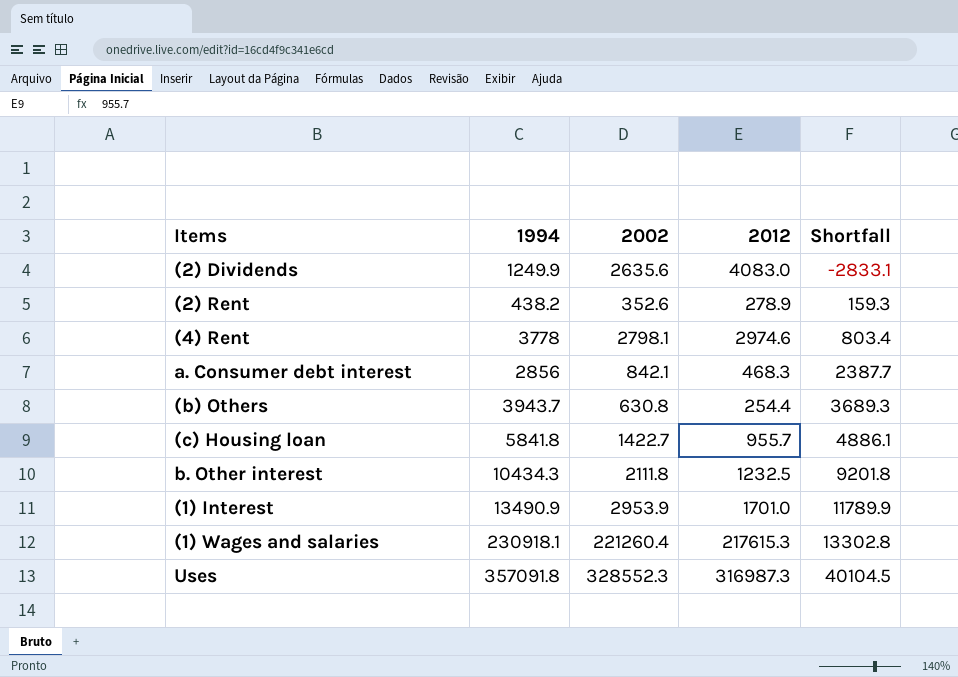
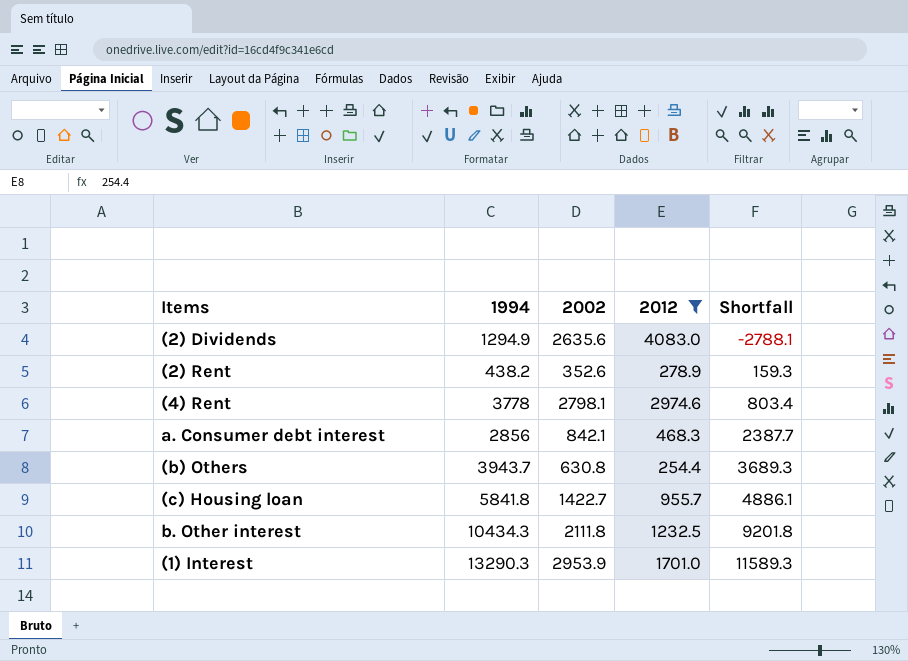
filter: none -> 2012 <= 4083.0
(2) Dividends | 1994: 1249.9 -> 1294.9
(2) Dividends | Shortfall: -2833.1 -> -2788.1
(1) Interest | 1994: 13490.9 -> 13290.3
(1) Interest | Shortfall: 11789.9 -> 11589.3

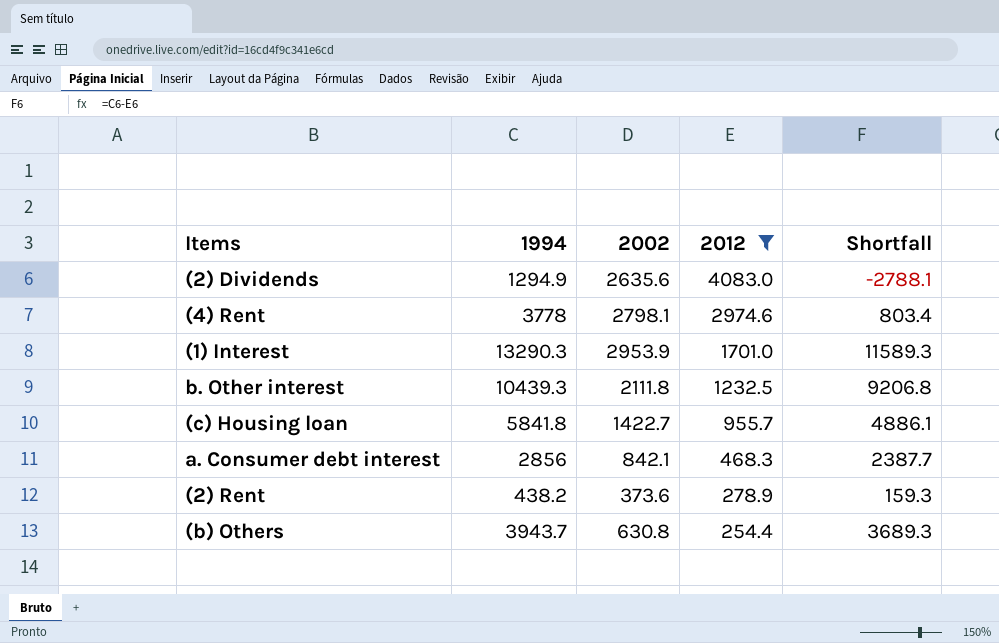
row order: Shortfall ascending -> 2012 descending
b. Other interest | 1994: 10434.3 -> 10439.3
b. Other interest | Shortfall: 9201.8 -> 9206.8
(2) Rent | 2002: 352.6 -> 373.6

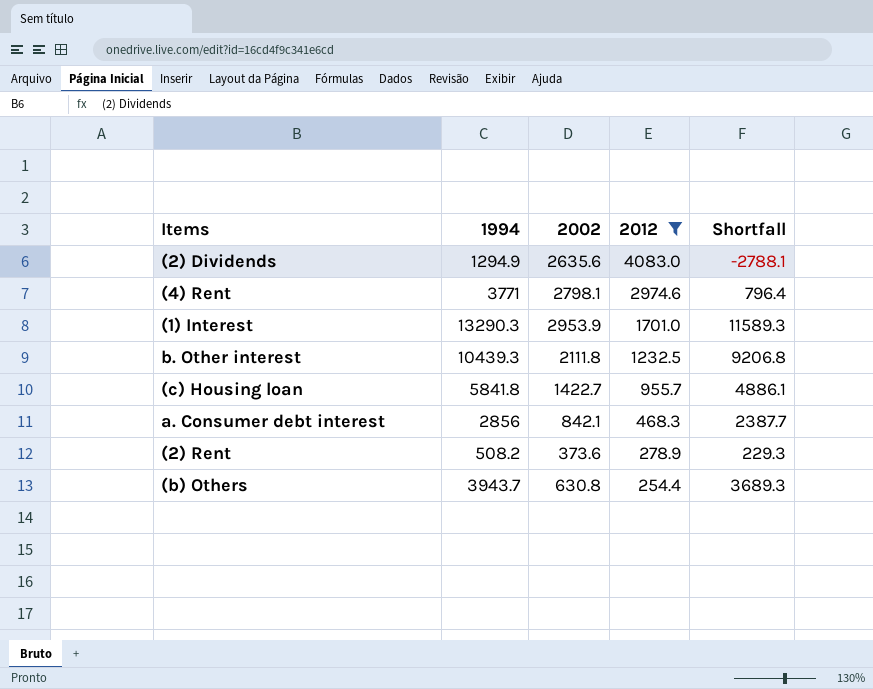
(4) Rent | 1994: 3778 -> 3771
(4) Rent | Shortfall: 803.4 -> 796.4
(2) Rent | 1994: 438.2 -> 508.2
(2) Rent | Shortfall: 159.3 -> 229.3

